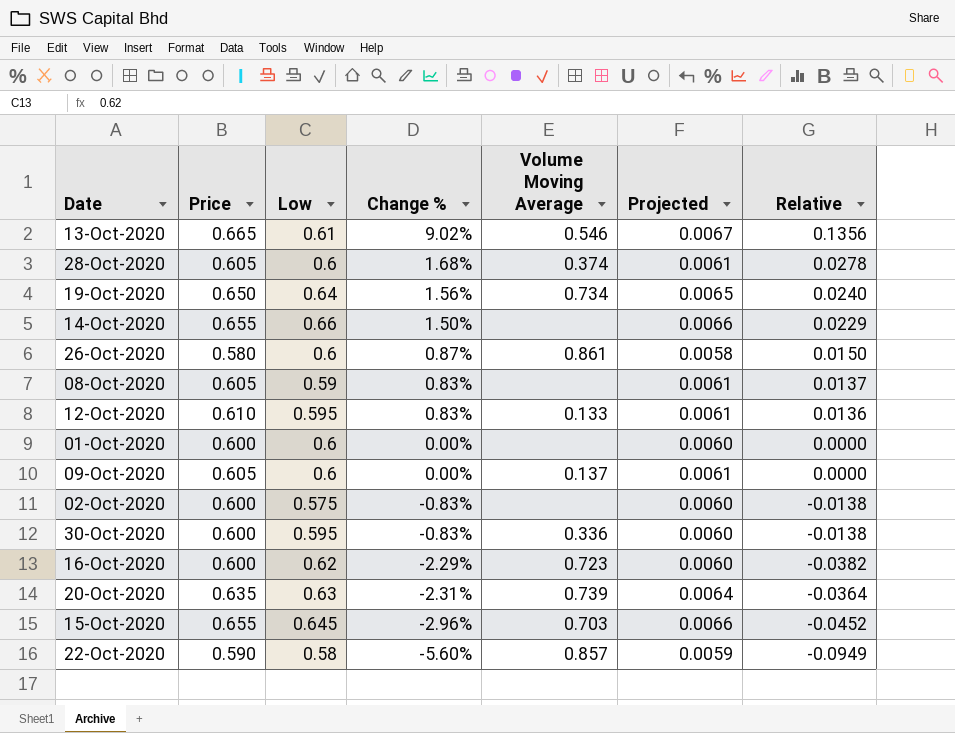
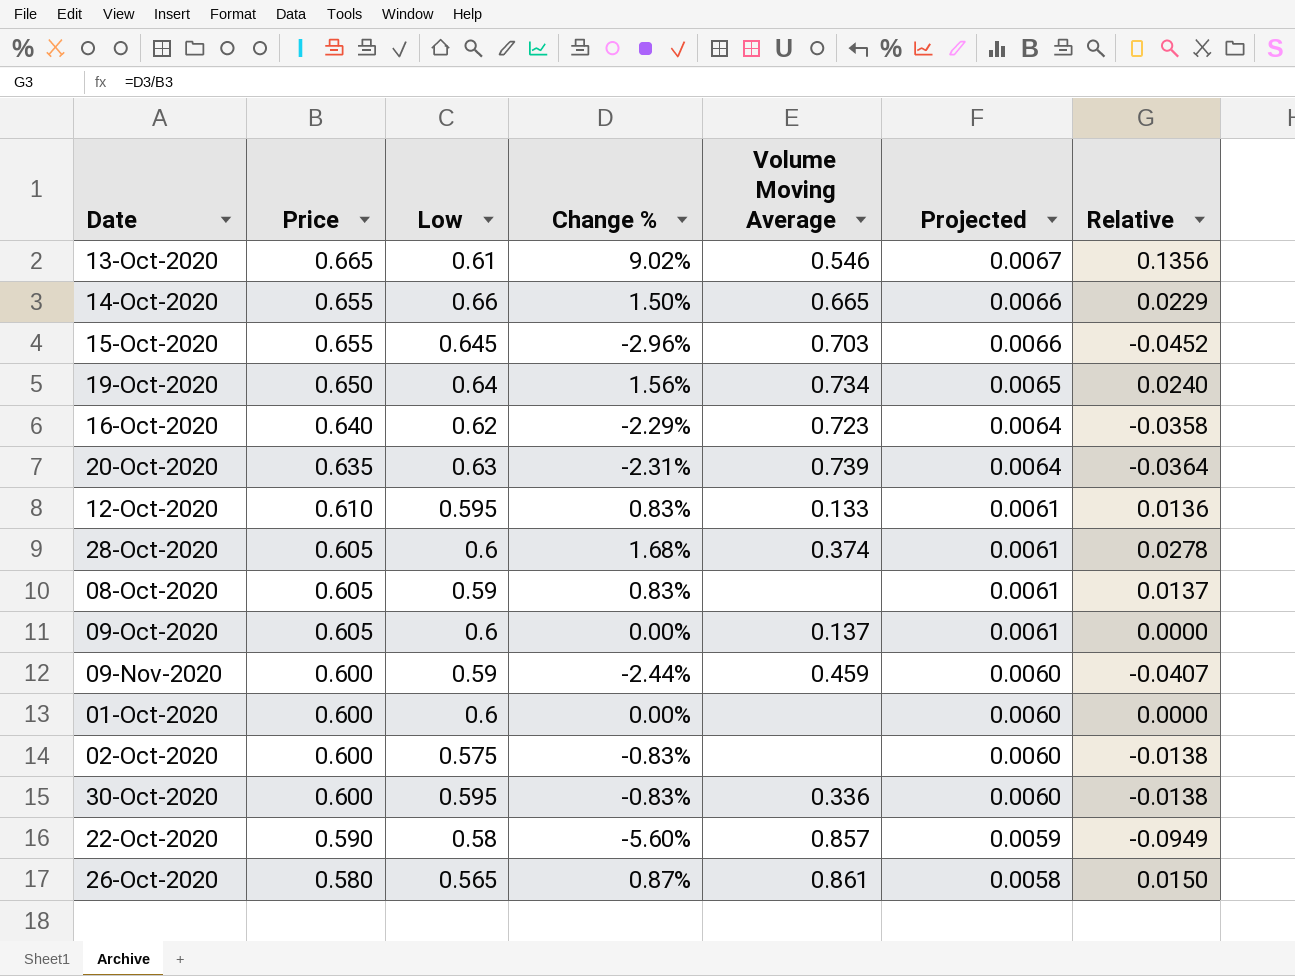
row order: Change % descending -> Price descending
14-Oct-2020 | Volume Moving Average: none -> 0.665
16-Oct-2020 | Price: 0.600 -> 0.640
16-Oct-2020 | Projected: 0.0060 -> 0.0064
16-Oct-2020 | Relative: -0.0382 -> -0.0358
row 09-Nov-2020: none -> 0.600 | 0.59 | -2.44% | 0.459 | 0.0060 | -0.0407
26-Oct-2020 | Low: 0.6 -> 0.565

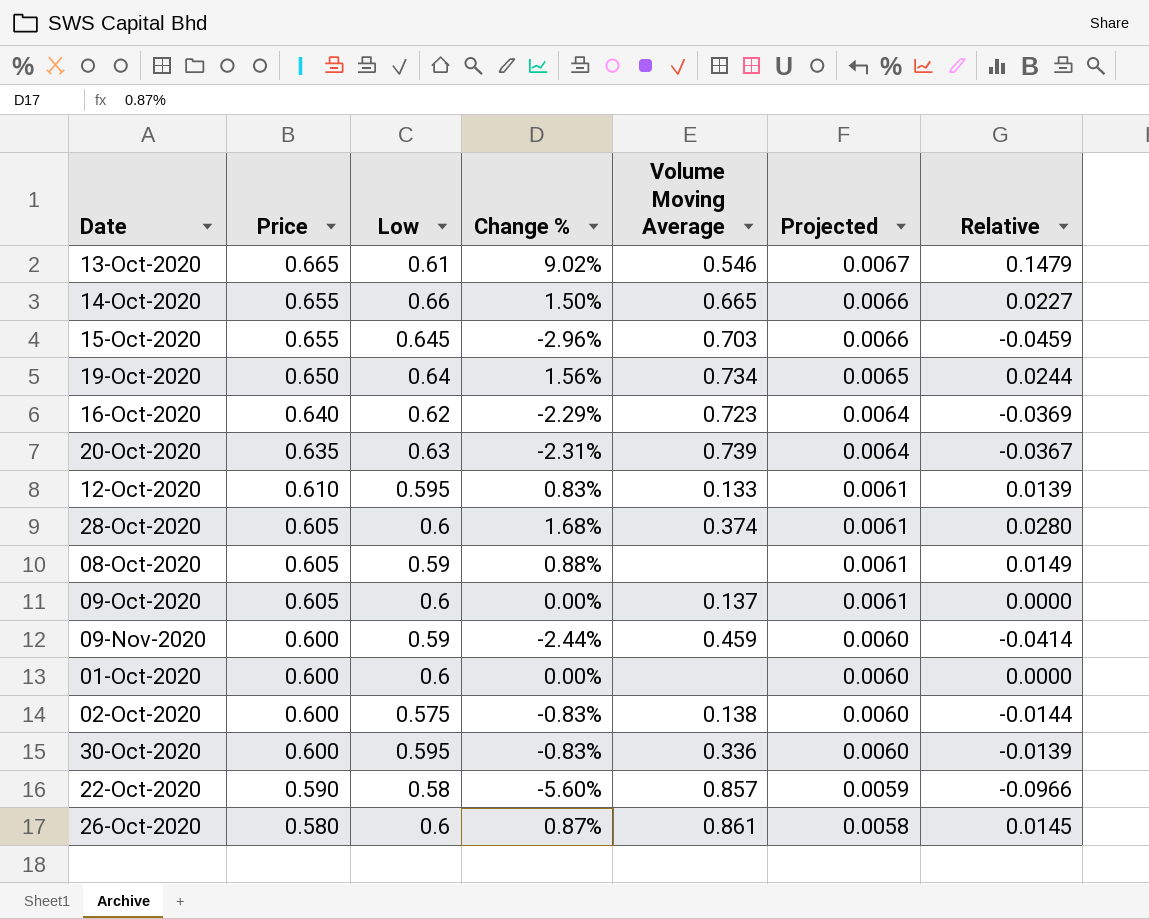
column Relative | formula: [Change %] / [Price] -> [Change %] / [Low]
08-Oct-2020 | Change %: 0.83% -> 0.88%
02-Oct-2020 | Volume Moving Average: none -> 0.138
26-Oct-2020 | Low: 0.565 -> 0.6

